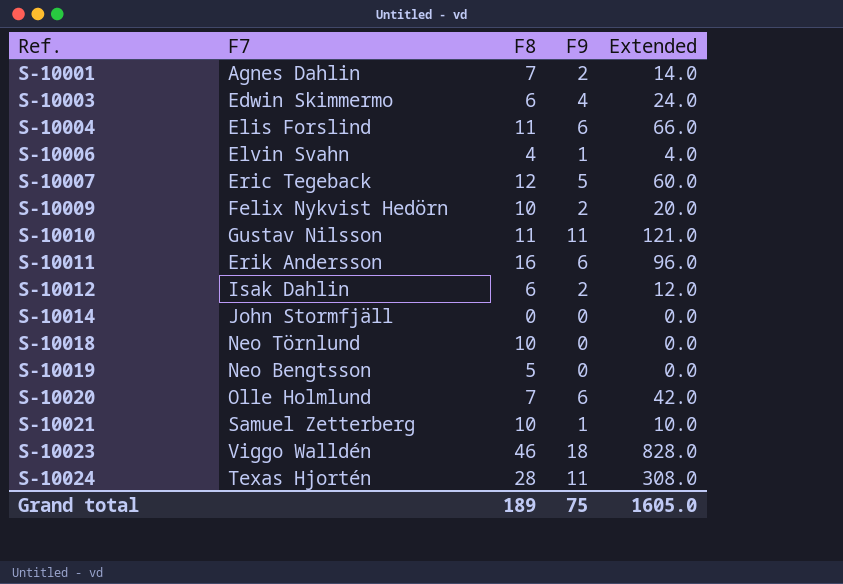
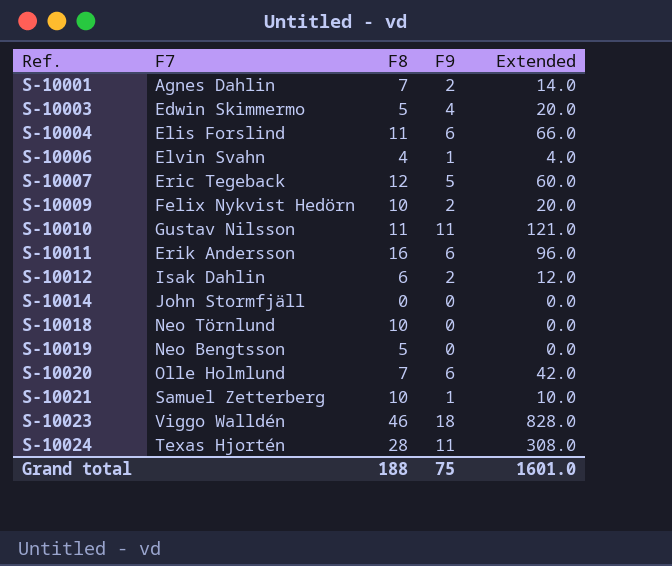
S-10003 | F8: 6 -> 5
S-10003 | Extended: 24.0 -> 20.0
Grand total | F8: 189 -> 188
Grand total | Extended: 1605.0 -> 1601.0

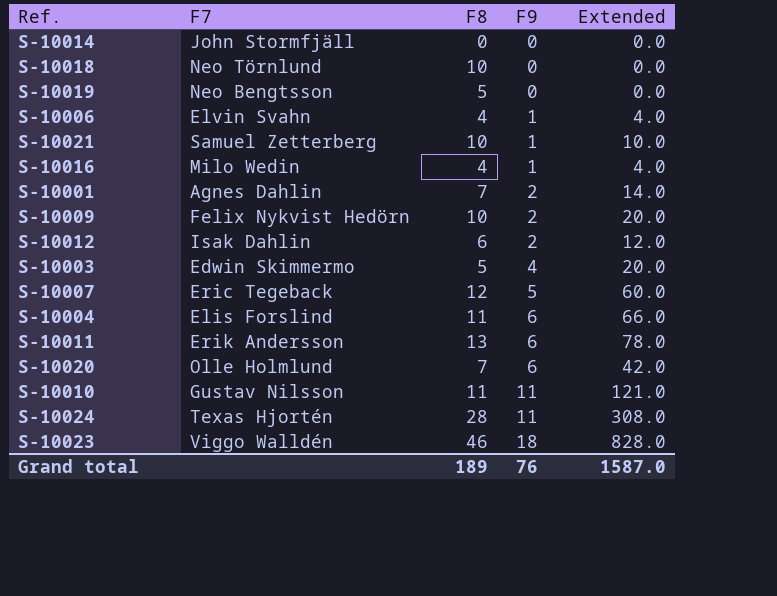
row order: Ref. ascending -> F9 ascending
row S-10016: none -> Milo Wedin | 4 | 1 | 4.0
S-10011 | F8: 16 -> 13
S-10011 | Extended: 96.0 -> 78.0
Grand total | F8: 188 -> 189
Grand total | F9: 75 -> 76
Grand total | Extended: 1601.0 -> 1587.0

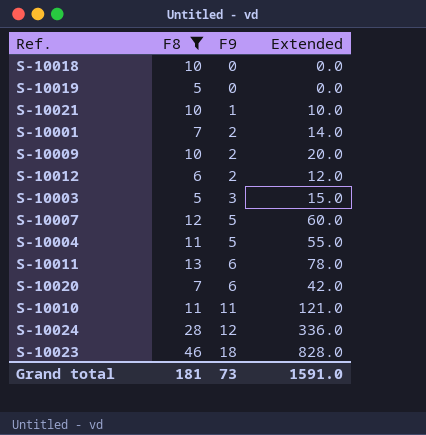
filter: none -> F8 >= 5
column F7 | position: 2 -> none
S-10003 | F9: 4 -> 3
S-10003 | Extended: 20.0 -> 15.0
S-10004 | F9: 6 -> 5
S-10004 | Extended: 66.0 -> 55.0
S-10024 | F9: 11 -> 12
S-10024 | Extended: 308.0 -> 336.0
Grand total | F8: 189 -> 181
Grand total | F9: 76 -> 73
Grand total | Extended: 1587.0 -> 1591.0

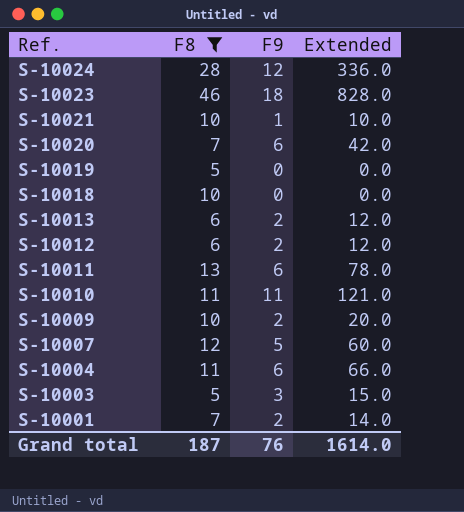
row order: F9 ascending -> Ref. descending
row S-10013: none -> 6 | 2 | 12.0
S-10004 | F9: 5 -> 6
S-10004 | Extended: 55.0 -> 66.0
Grand total | F8: 181 -> 187
Grand total | F9: 73 -> 76
Grand total | Extended: 1591.0 -> 1614.0

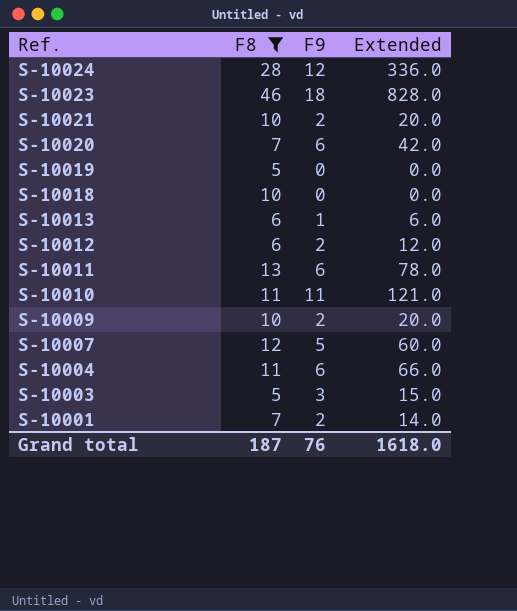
S-10021 | F9: 1 -> 2
S-10021 | Extended: 10.0 -> 20.0
S-10013 | F9: 2 -> 1
S-10013 | Extended: 12.0 -> 6.0
Grand total | Extended: 1614.0 -> 1618.0

